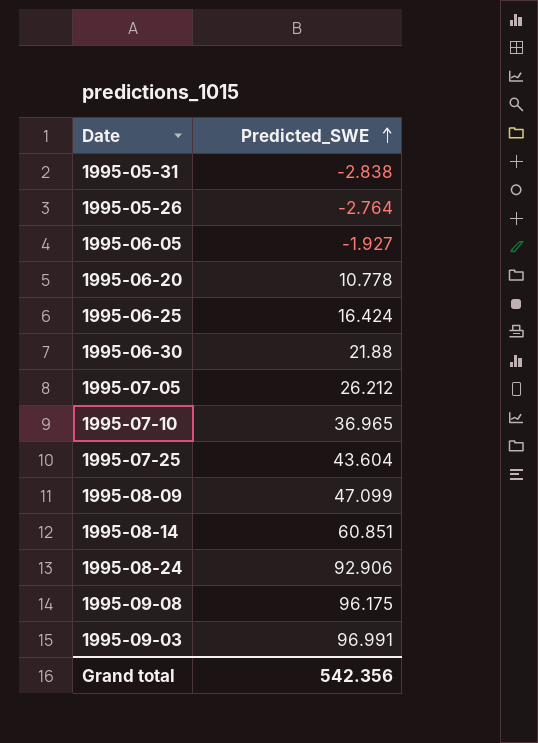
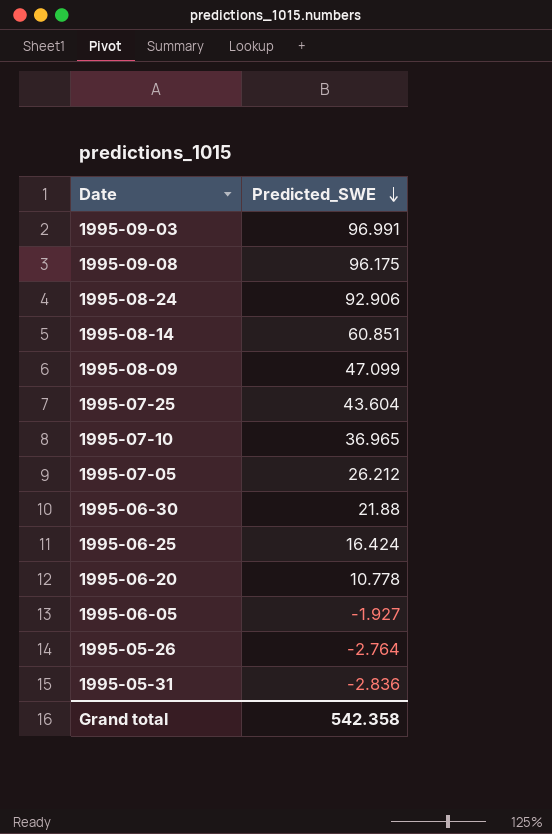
row order: Predicted_SWE ascending -> Predicted_SWE descending
1995-05-31 | Predicted_SWE: -2.838 -> -2.836
Grand total | Predicted_SWE: 542.356 -> 542.358

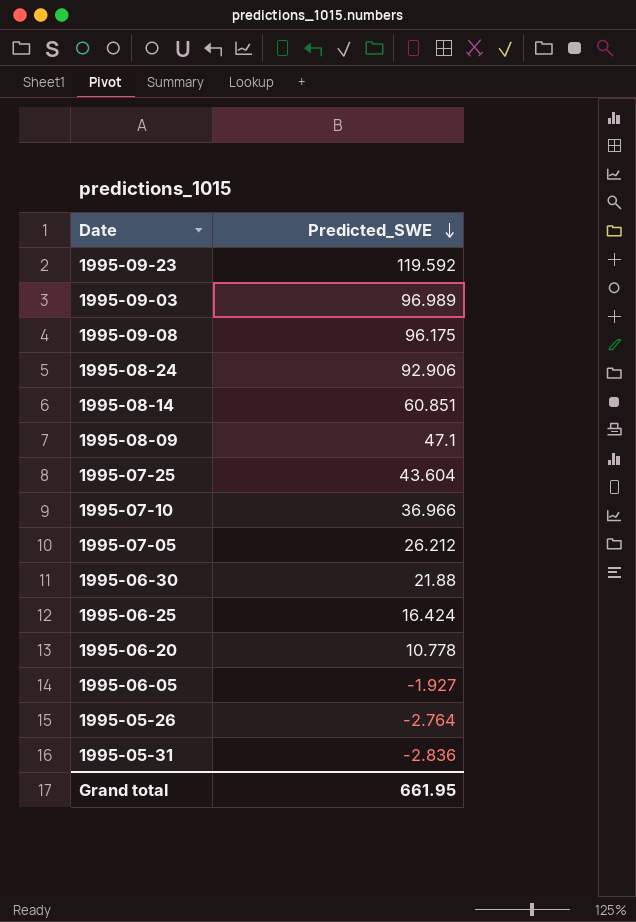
row 1995-09-23: none -> 119.592
1995-09-03 | Predicted_SWE: 96.991 -> 96.989
1995-08-09 | Predicted_SWE: 47.099 -> 47.1
1995-07-10 | Predicted_SWE: 36.965 -> 36.966
Grand total | Predicted_SWE: 542.358 -> 661.95

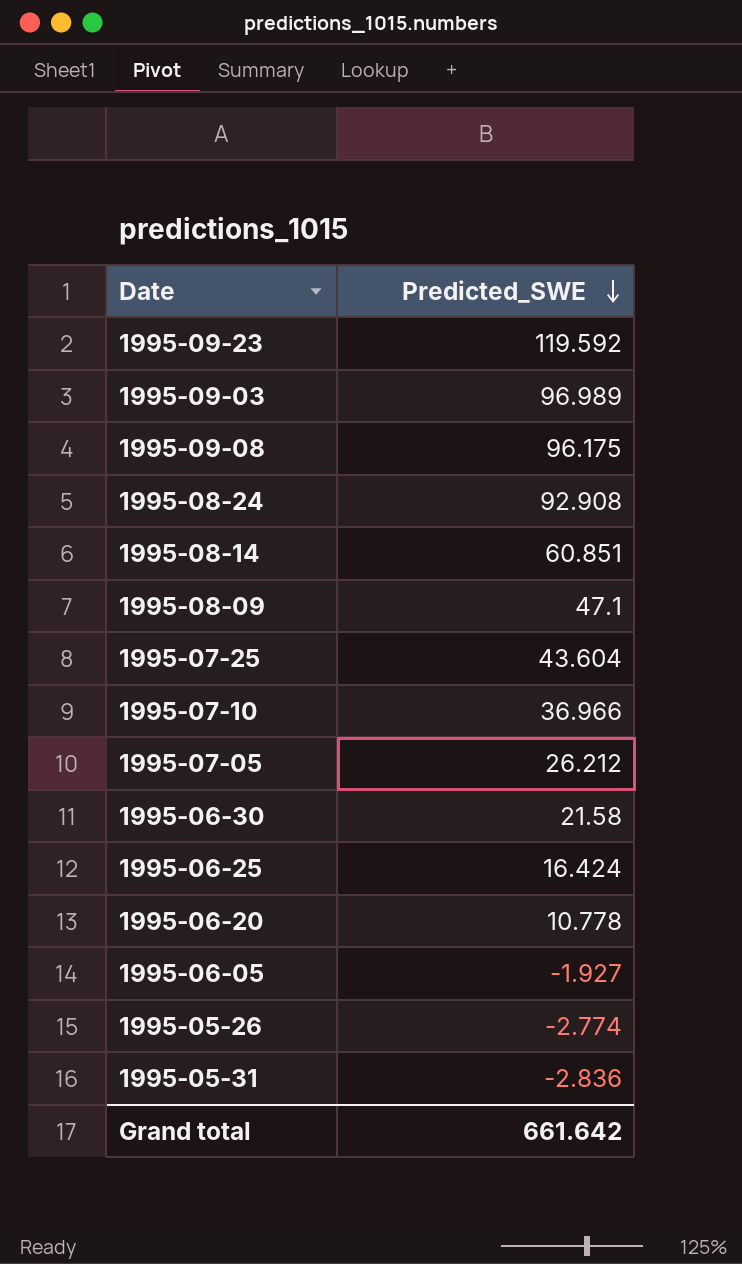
1995-08-24 | Predicted_SWE: 92.906 -> 92.908
1995-06-30 | Predicted_SWE: 21.88 -> 21.58
1995-05-26 | Predicted_SWE: -2.764 -> -2.774
Grand total | Predicted_SWE: 661.95 -> 661.642

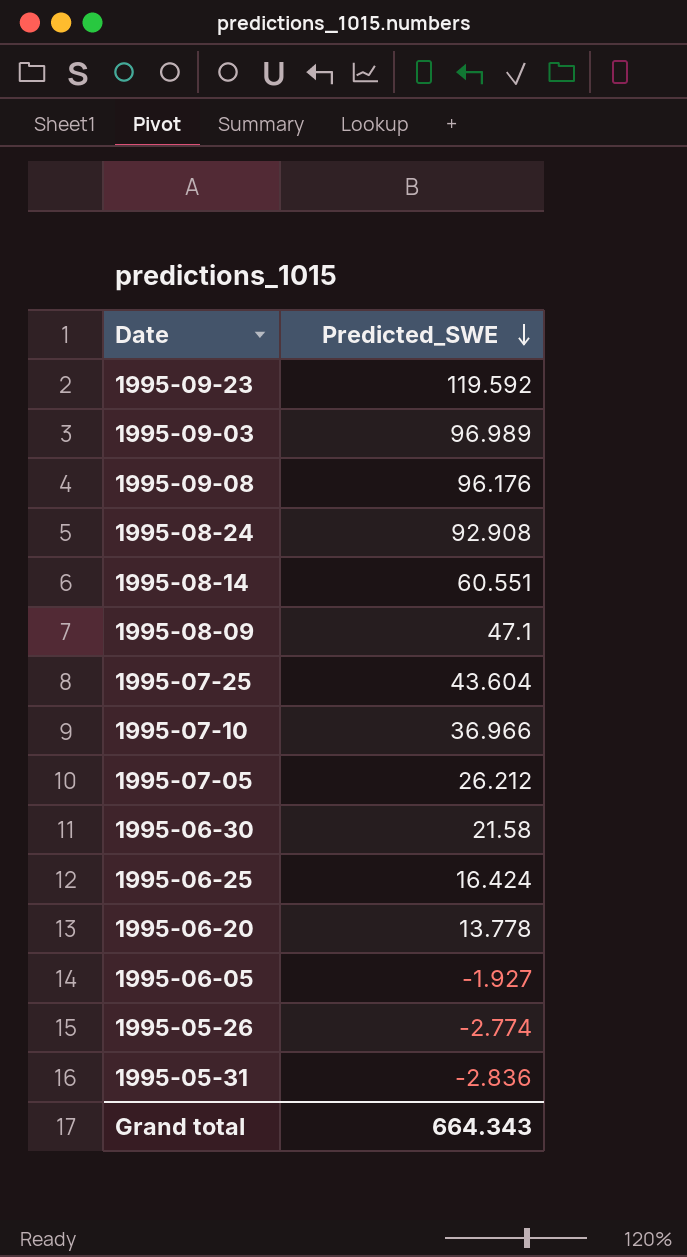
1995-09-08 | Predicted_SWE: 96.175 -> 96.176
1995-08-14 | Predicted_SWE: 60.851 -> 60.551
1995-06-20 | Predicted_SWE: 10.778 -> 13.778
Grand total | Predicted_SWE: 661.642 -> 664.343

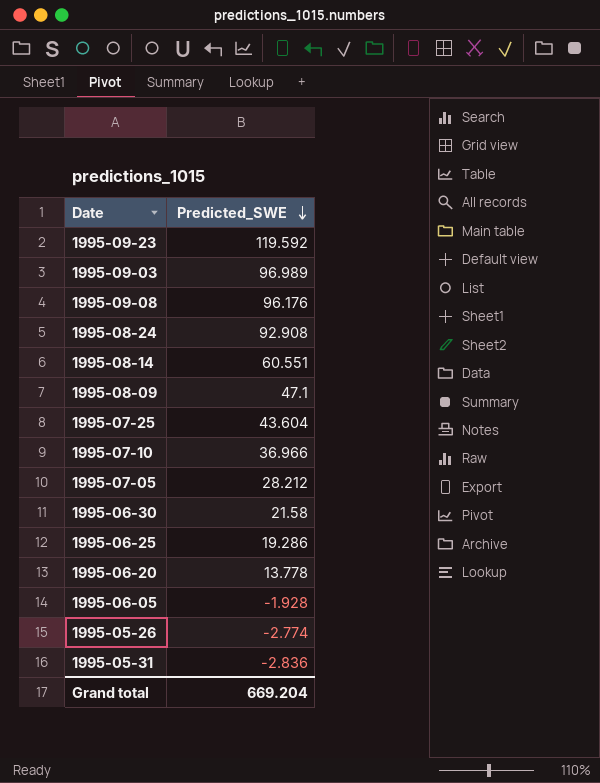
1995-07-05 | Predicted_SWE: 26.212 -> 28.212
1995-06-25 | Predicted_SWE: 16.424 -> 19.286
1995-06-05 | Predicted_SWE: -1.927 -> -1.928
Grand total | Predicted_SWE: 664.343 -> 669.204

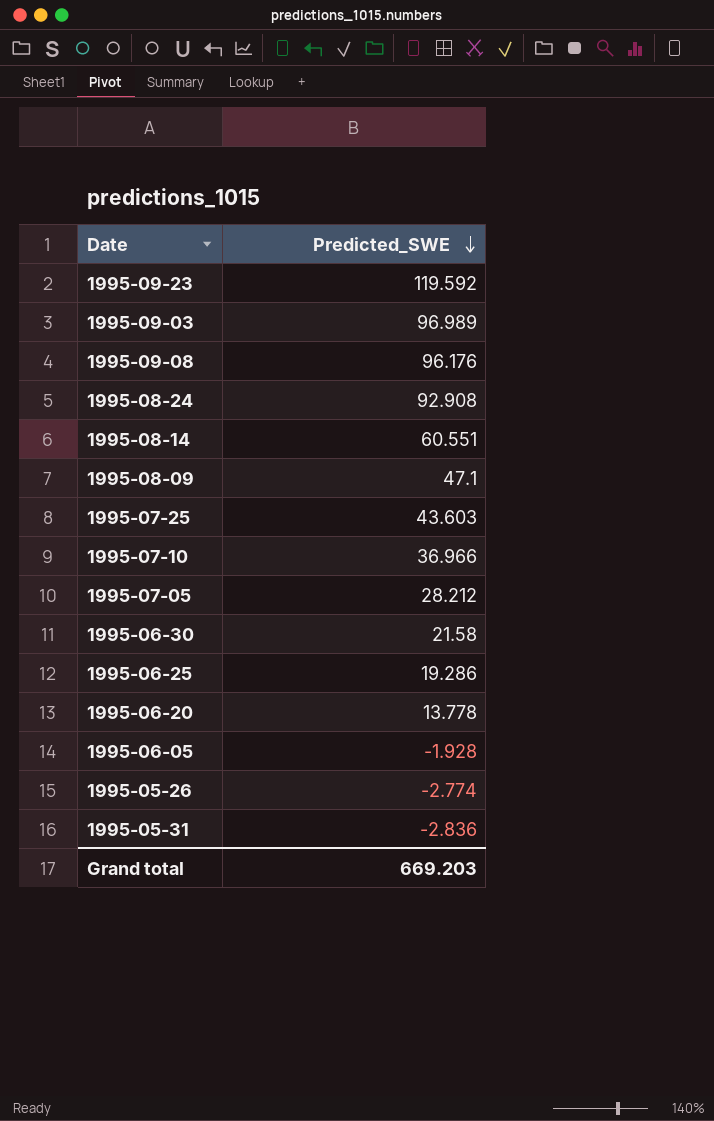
1995-07-25 | Predicted_SWE: 43.604 -> 43.603
Grand total | Predicted_SWE: 669.204 -> 669.203

